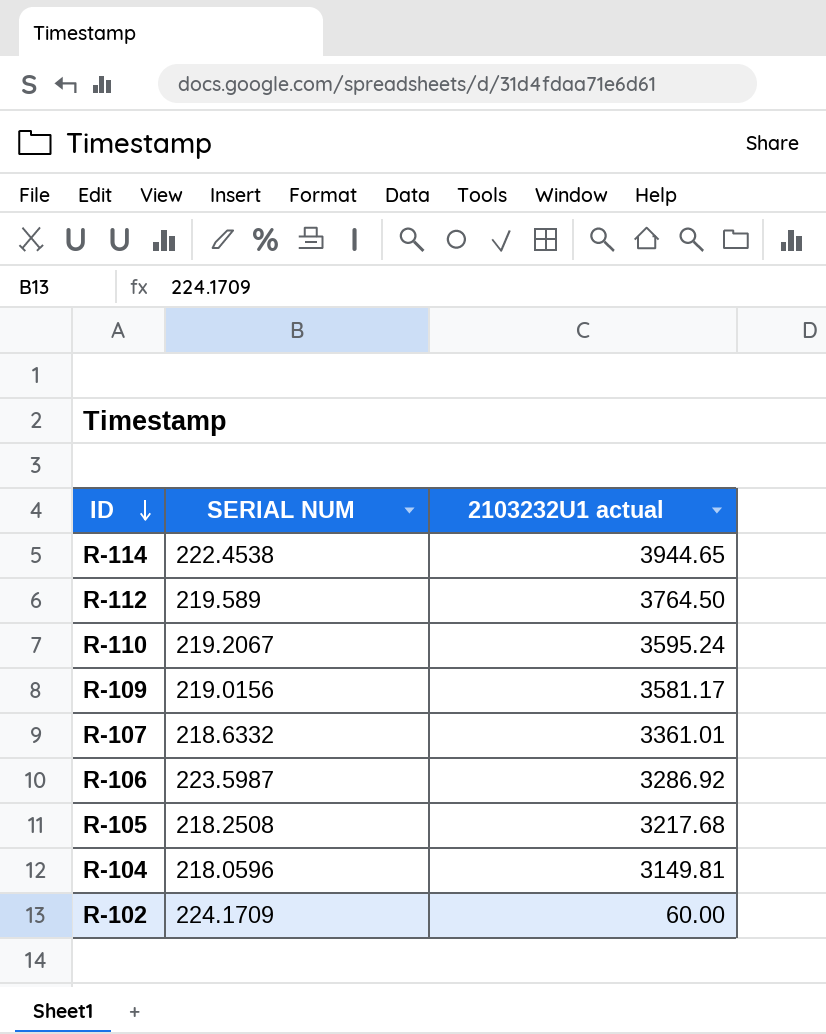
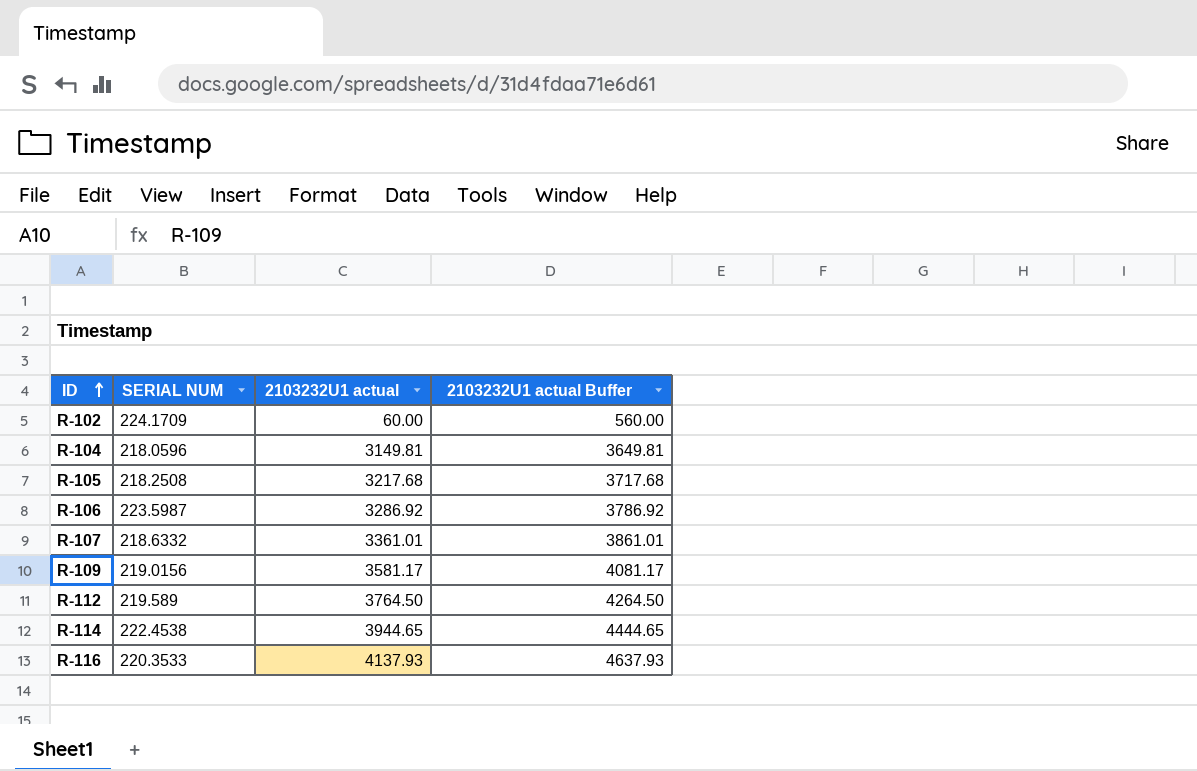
row order: ID descending -> ID ascending
column 2103232U1 actual Buffer | formula: none -> [2103232U1 actual] + 500
row R-110: 219.2067 | 3595.24 -> none
row R-116: none -> 220.3533 | 4137.93 | 4637.93

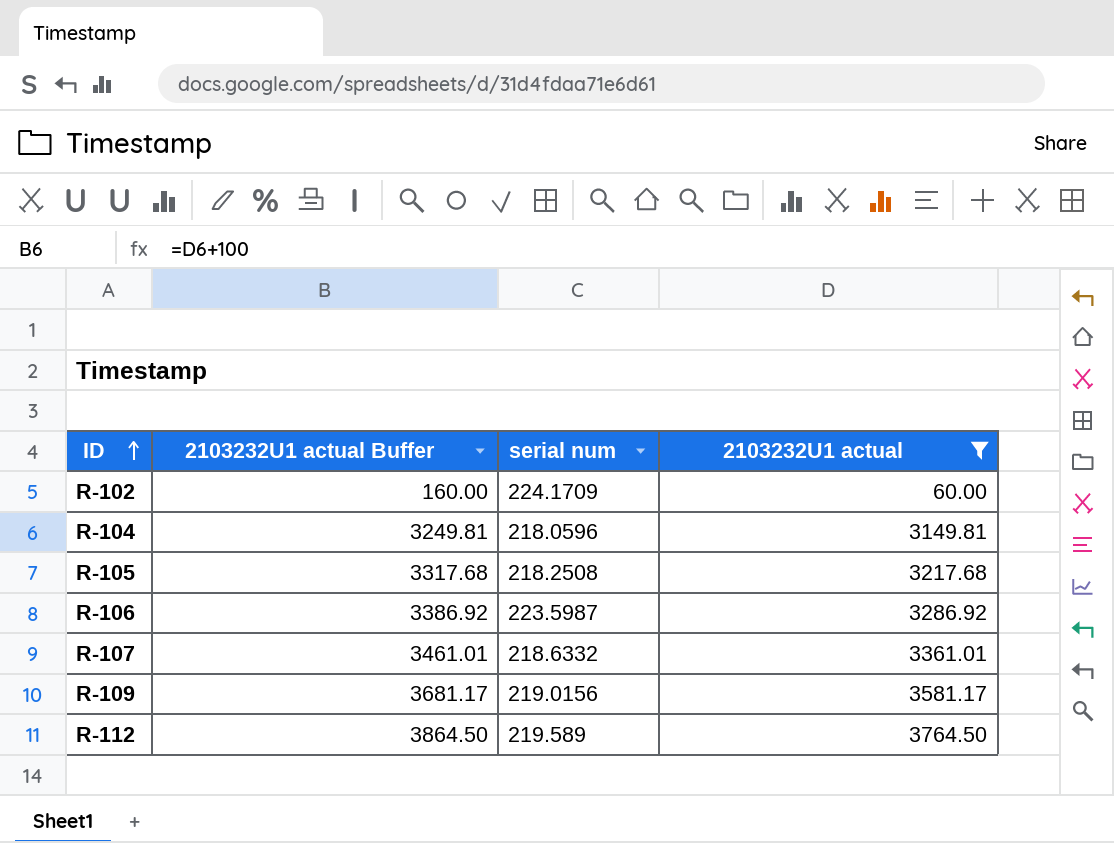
filter: none -> 2103232U1 actual <= 3764.50
column 2103232U1 actual Buffer | formula: [2103232U1 actual] + 500 -> [2103232U1 actual] + 100
column 2103232U1 actual Buffer | position: 4 -> 2
column name: SERIAL NUM -> serial num

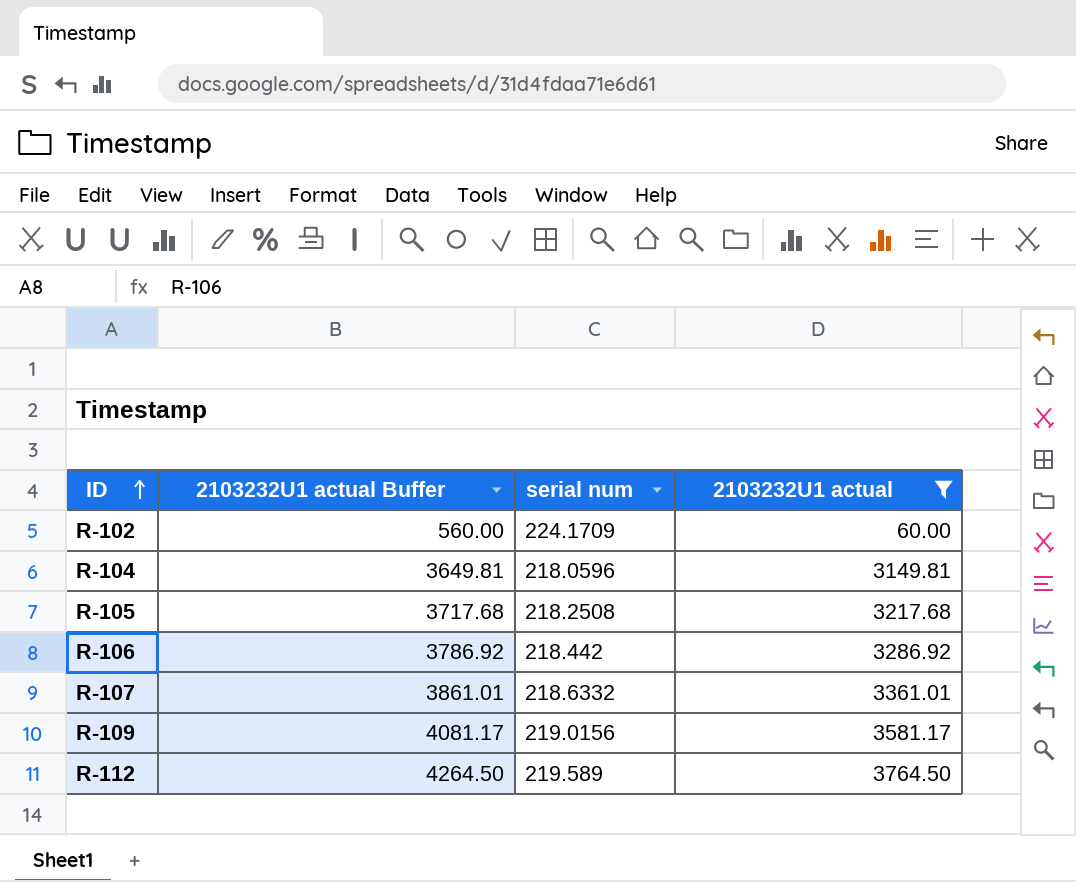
column 2103232U1 actual Buffer | formula: [2103232U1 actual] + 100 -> [2103232U1 actual] + 500
R-106 | serial num: 223.5987 -> 218.442

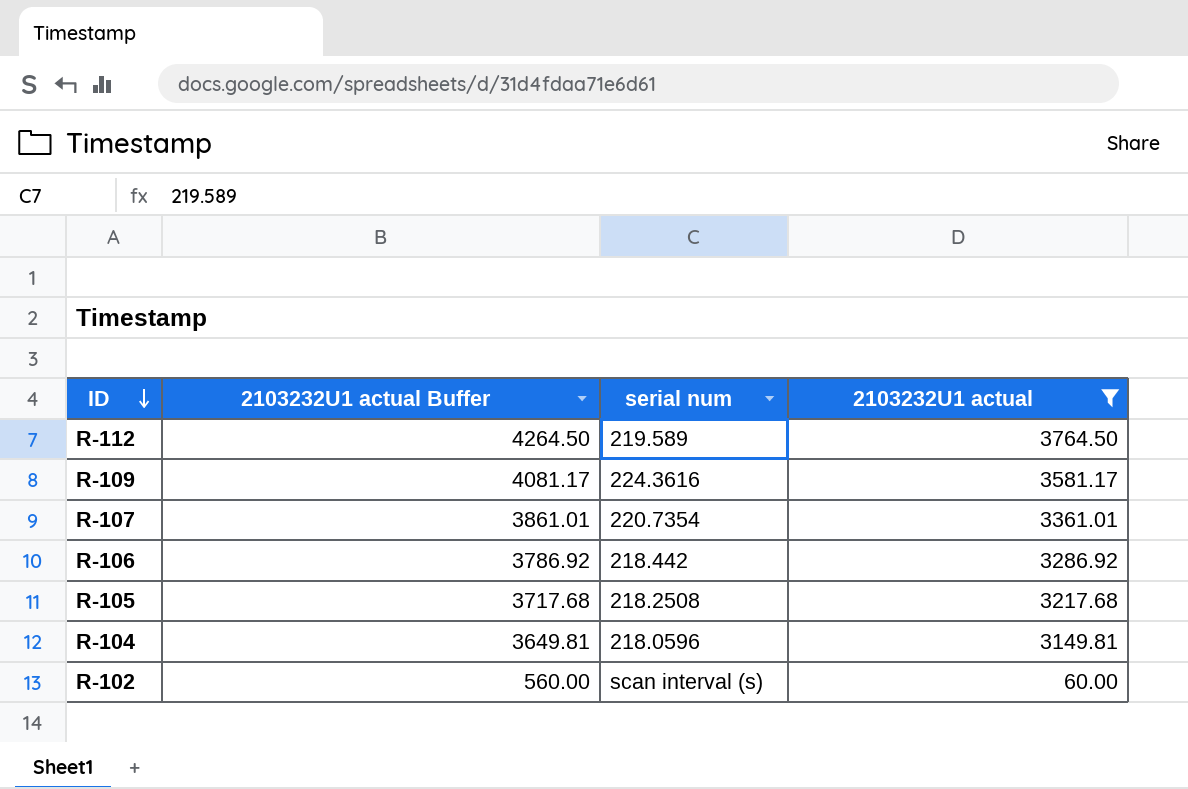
row order: ID ascending -> ID descending
R-109 | serial num: 219.0156 -> 224.3616
R-107 | serial num: 218.6332 -> 220.7354
R-102 | serial num: 224.1709 -> scan interval (s)

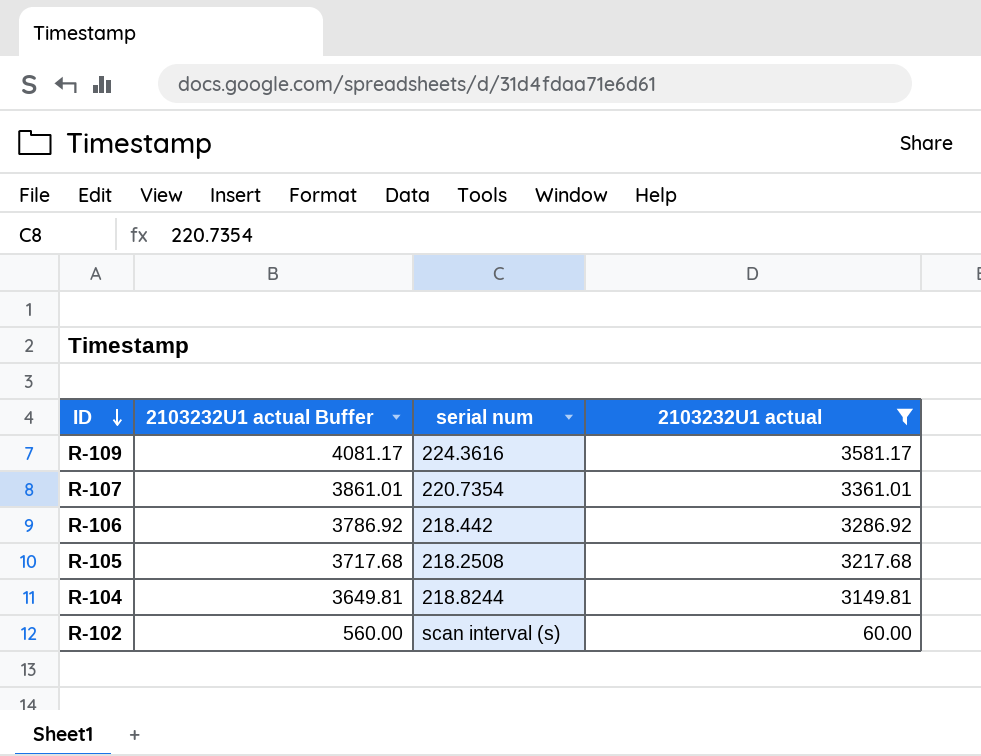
row R-112: 4264.50 | 219.589 | 3764.50 -> none
R-104 | serial num: 218.0596 -> 218.8244

